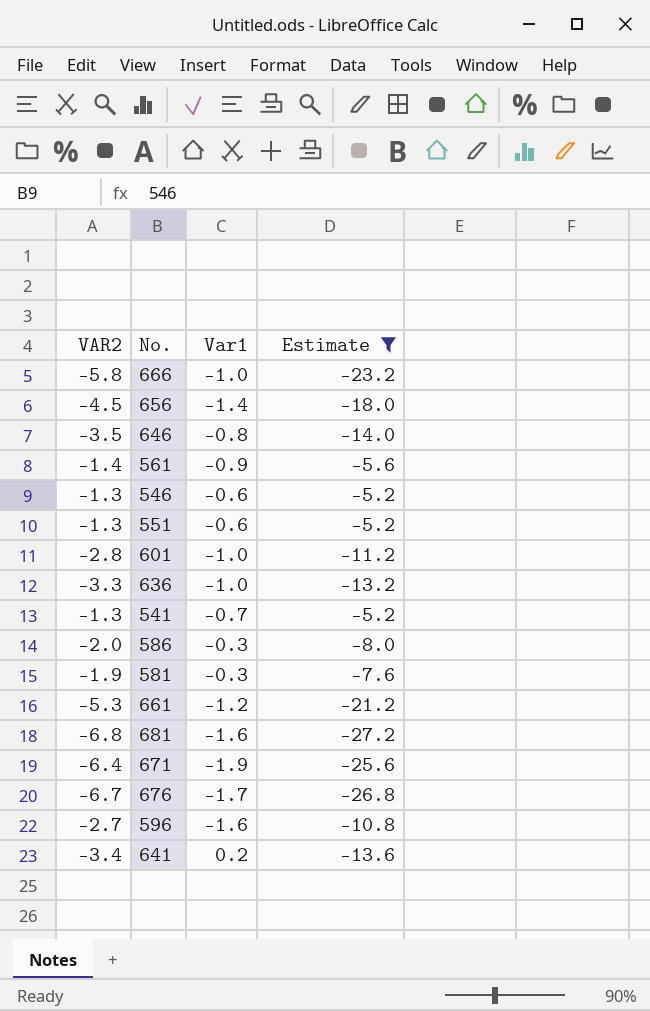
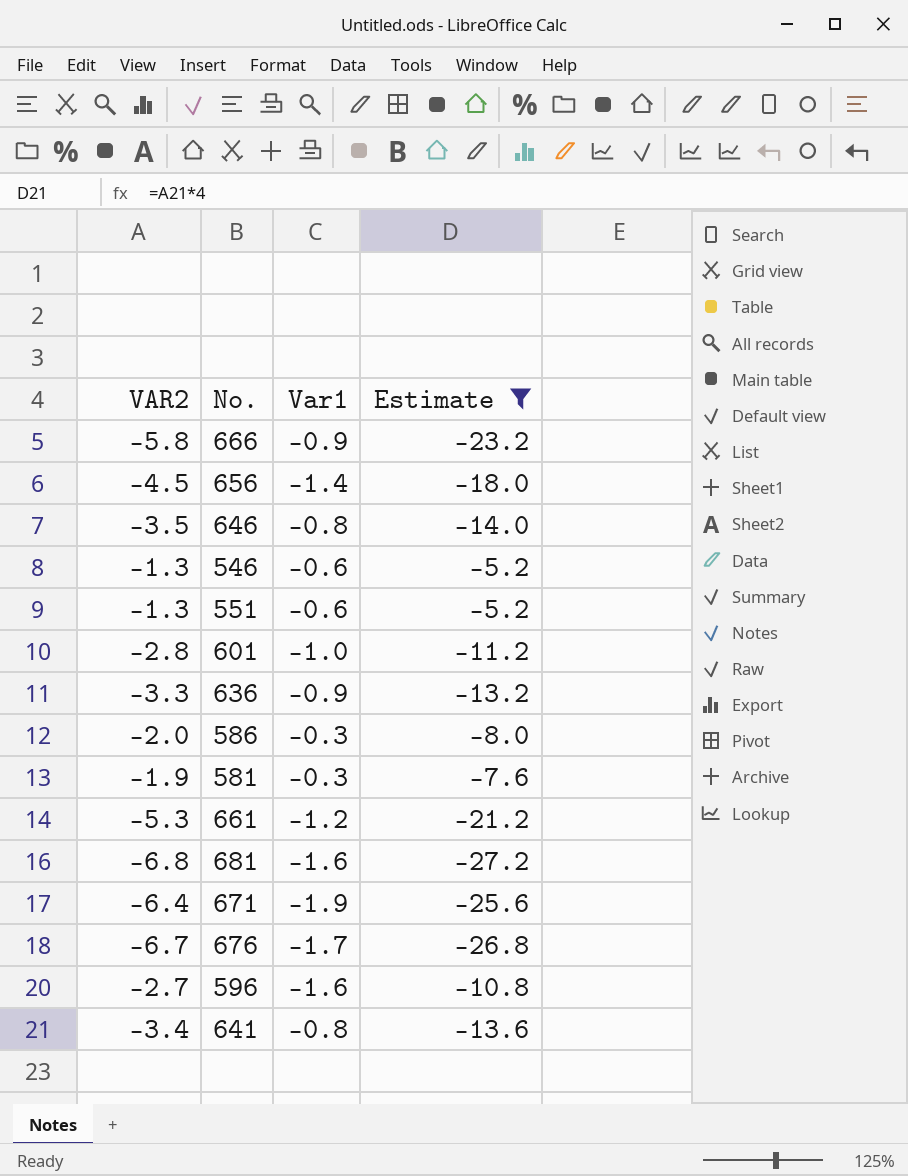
row 561: -1.4 | -0.9 | -5.6 -> none
row 541: -1.3 | -0.7 | -5.2 -> none
666 | Var1: -1.0 -> -0.9
636 | Var1: -1.0 -> -0.9
641 | Var1: 0.2 -> -0.8

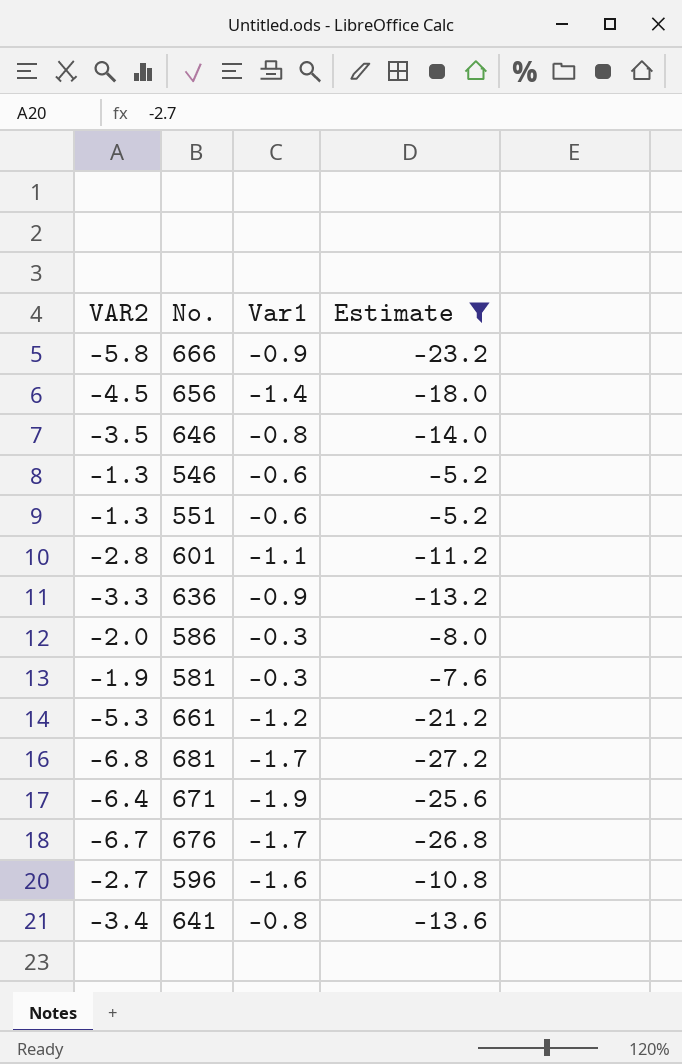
601 | Var1: -1.0 -> -1.1
681 | Var1: -1.6 -> -1.7

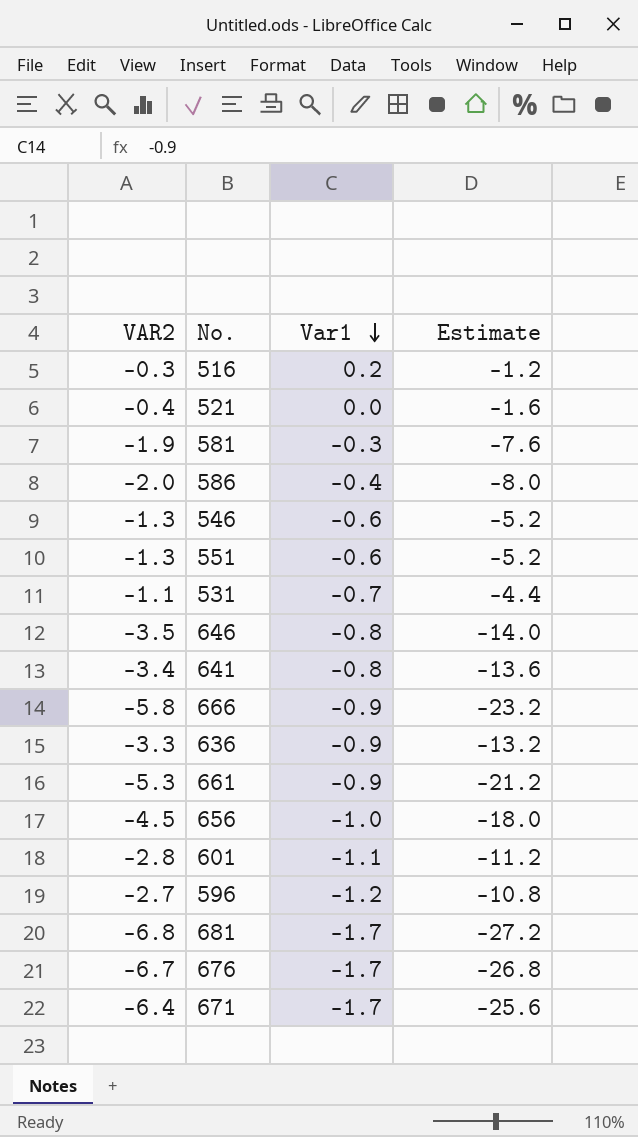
filter: Estimate <= -5.2 -> none
row order: none -> Var1 descending
586 | Var1: -0.3 -> -0.4
661 | Var1: -1.2 -> -0.9
656 | Var1: -1.4 -> -1.0
596 | Var1: -1.6 -> -1.2
671 | Var1: -1.9 -> -1.7

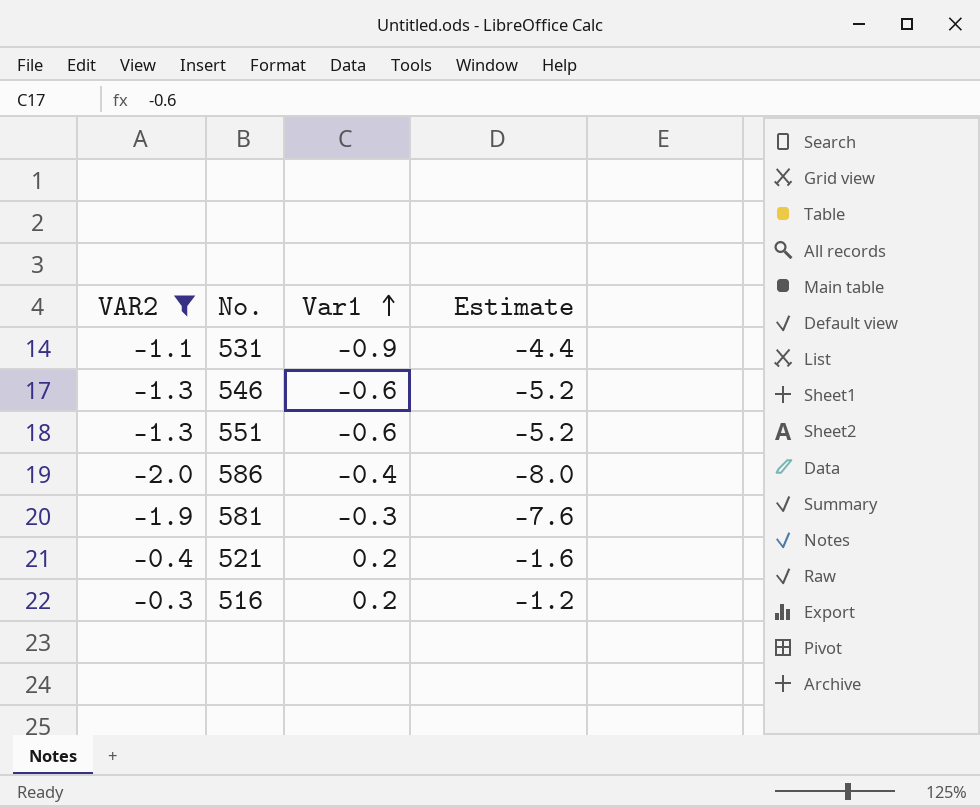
filter: none -> VAR2 >= -2.0
row order: Var1 descending -> Var1 ascending
531 | Var1: -0.7 -> -0.9
521 | Var1: 0.0 -> 0.2

